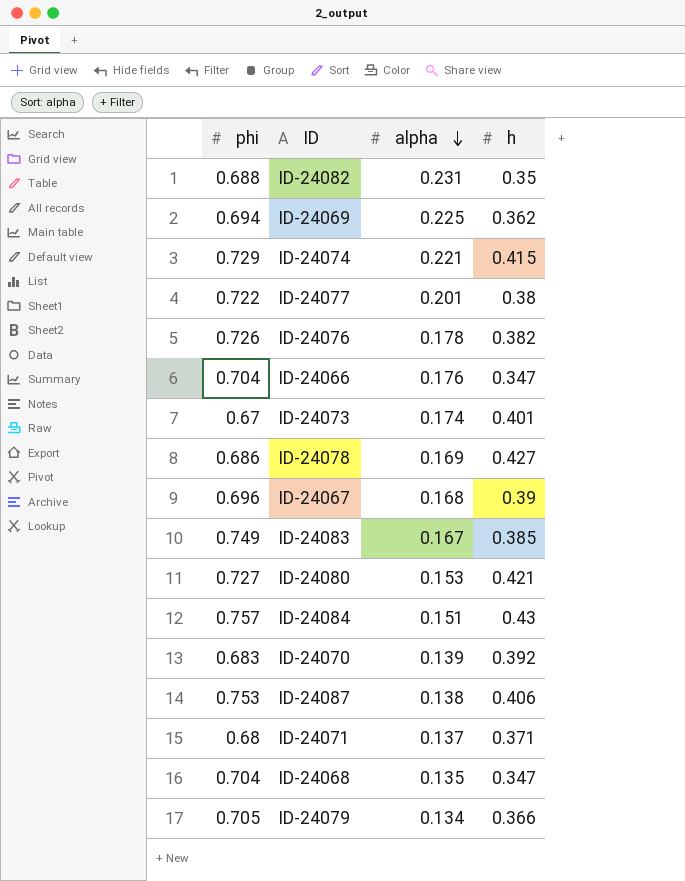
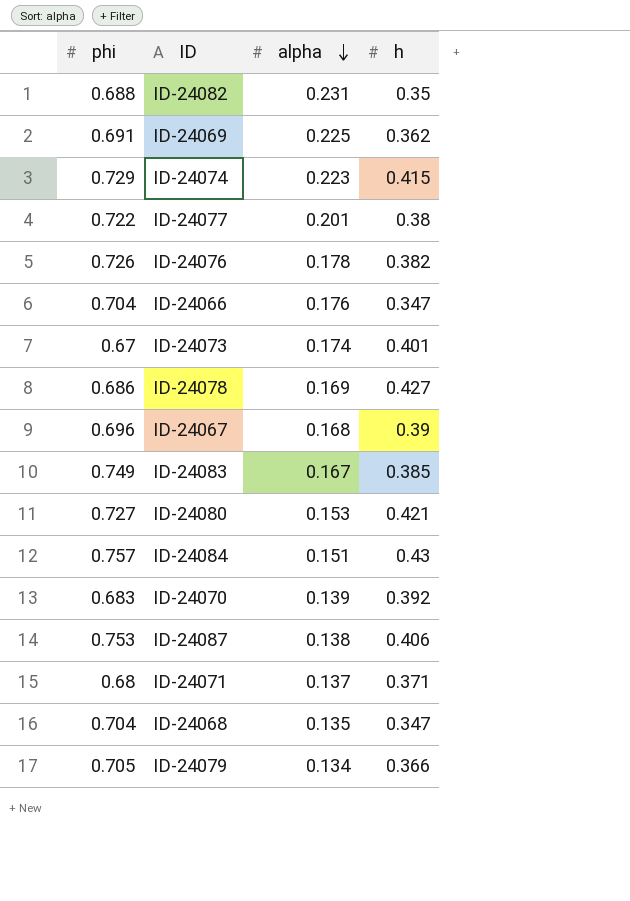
ID-24069 | phi: 0.694 -> 0.691
ID-24074 | alpha: 0.221 -> 0.223

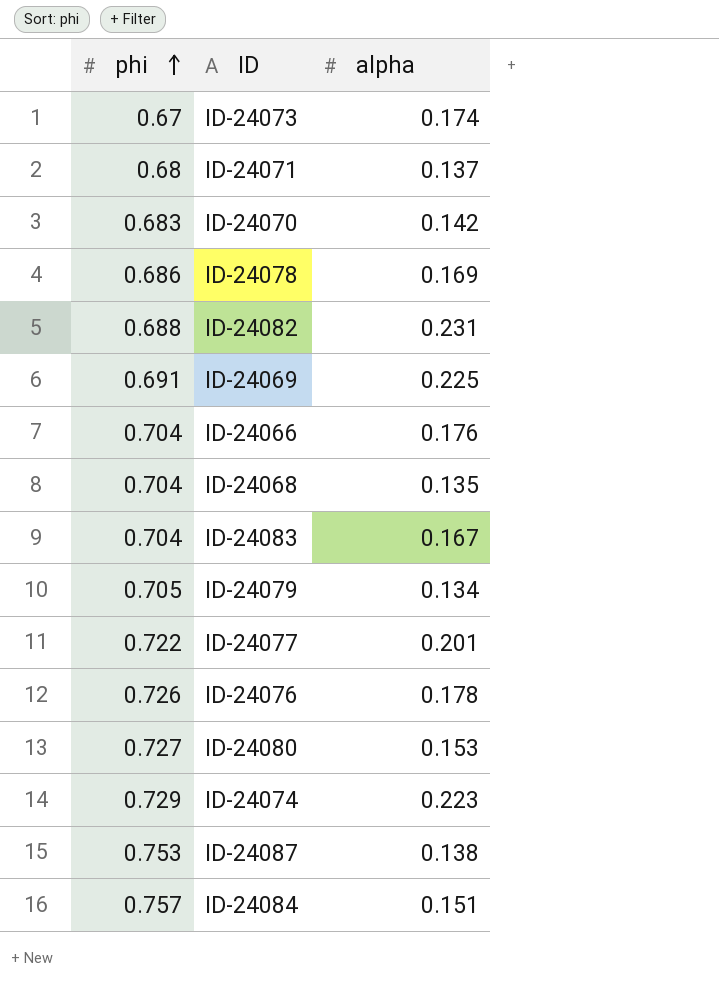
row order: alpha descending -> phi ascending
column h | position: 4 -> none
row ID-24067: 0.696 | 0.168 | 0.39 -> none
ID-24070 | alpha: 0.139 -> 0.142
ID-24083 | phi: 0.749 -> 0.704

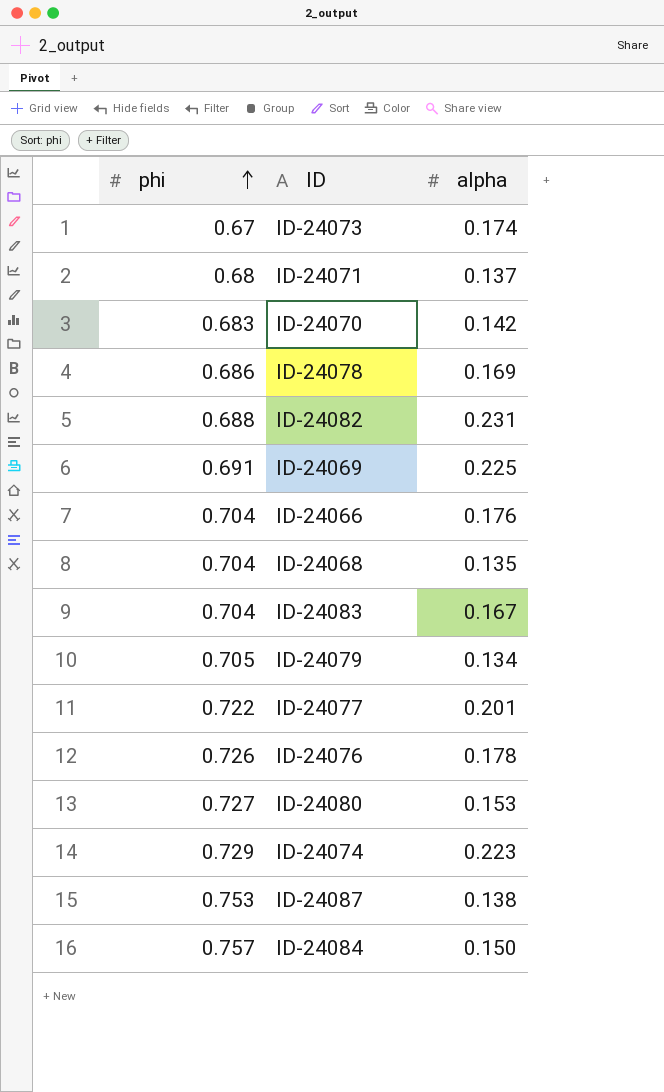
ID-24084 | alpha: 0.151 -> 0.150

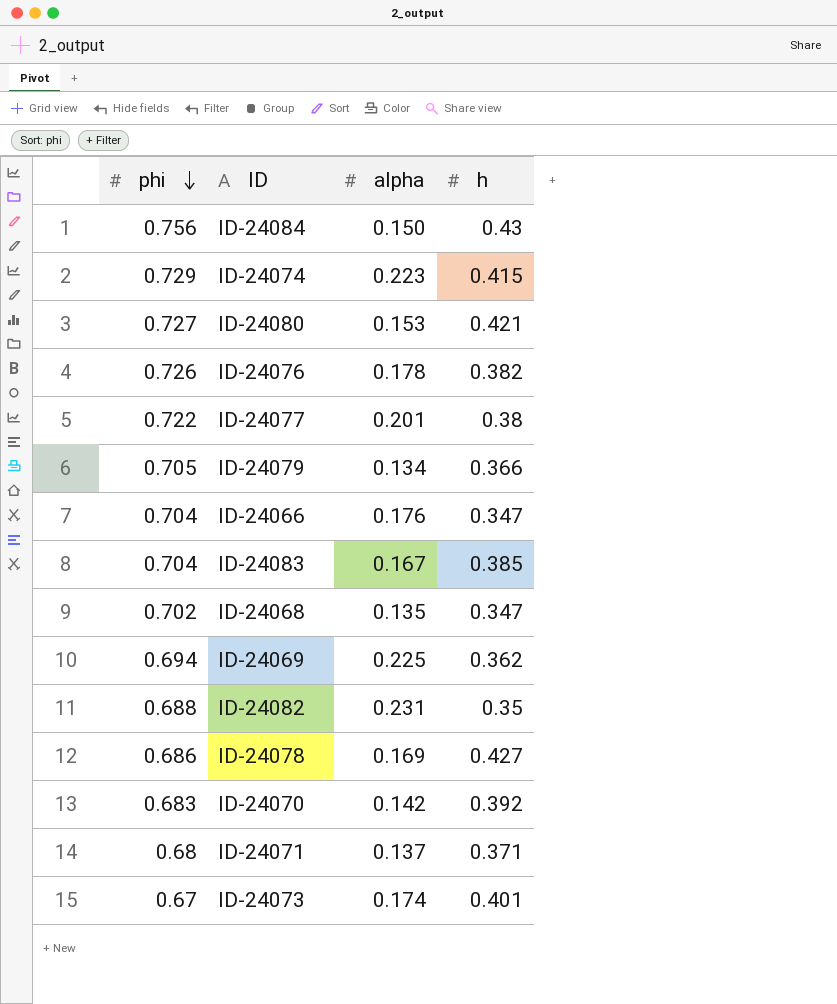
row order: phi ascending -> phi descending
column h | position: none -> 4
row ID-24087: 0.753 | 0.138 -> none
ID-24084 | phi: 0.757 -> 0.756
ID-24068 | phi: 0.704 -> 0.702
ID-24069 | phi: 0.691 -> 0.694

